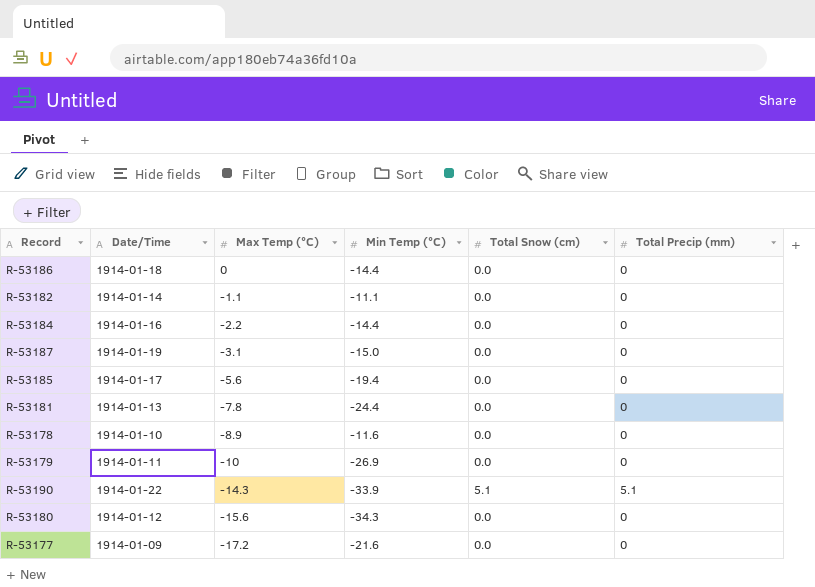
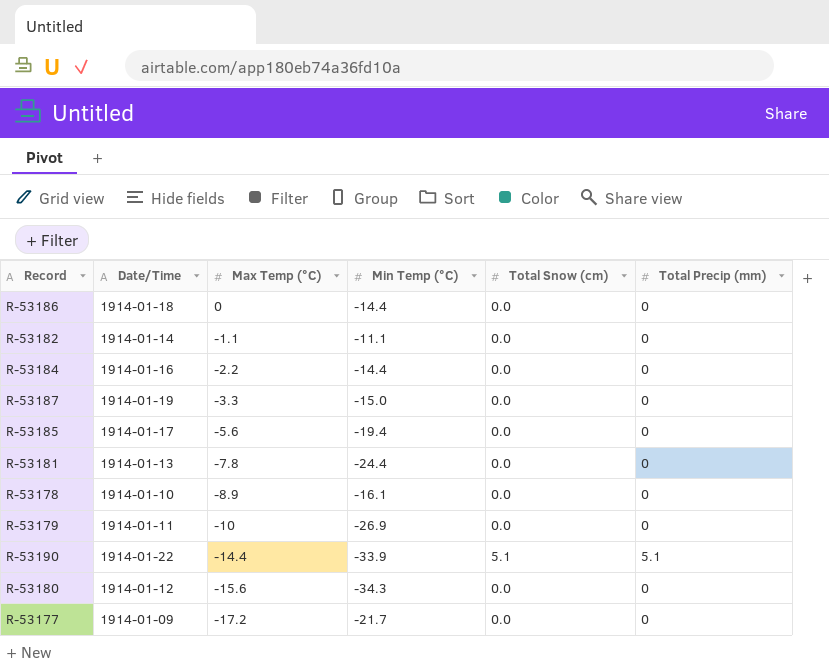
R-53187 | Max Temp (°C): -3.1 -> -3.3
R-53178 | Min Temp (°C): -11.6 -> -16.1
R-53190 | Max Temp (°C): -14.3 -> -14.4
R-53177 | Min Temp (°C): -21.6 -> -21.7

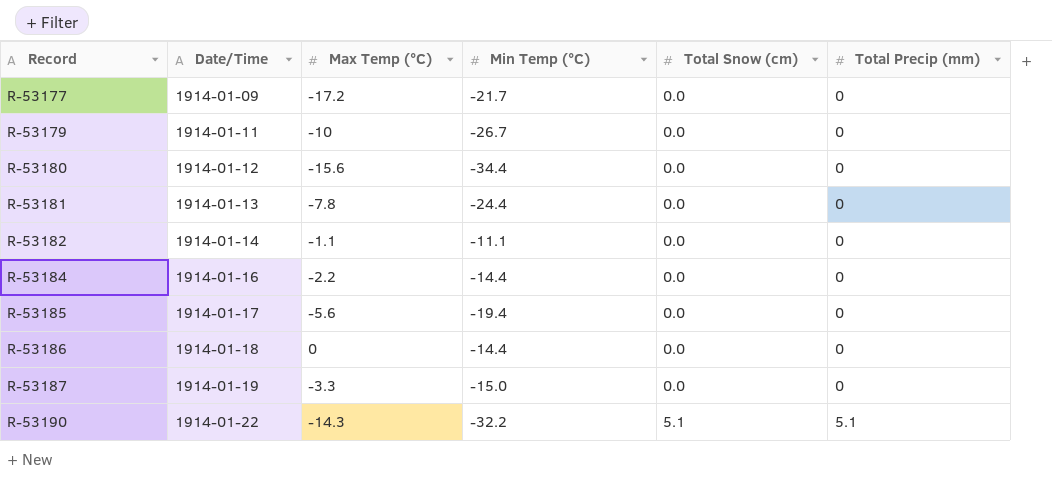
row order: Max Temp (°C) descending -> Record ascending
row R-53178: 1914-01-10 | -8.9 | -16.1 | 0.0 | 0 -> none
R-53179 | Min Temp (°C): -26.9 -> -26.7
R-53180 | Min Temp (°C): -34.3 -> -34.4
R-53190 | Max Temp (°C): -14.4 -> -14.3
R-53190 | Min Temp (°C): -33.9 -> -32.2

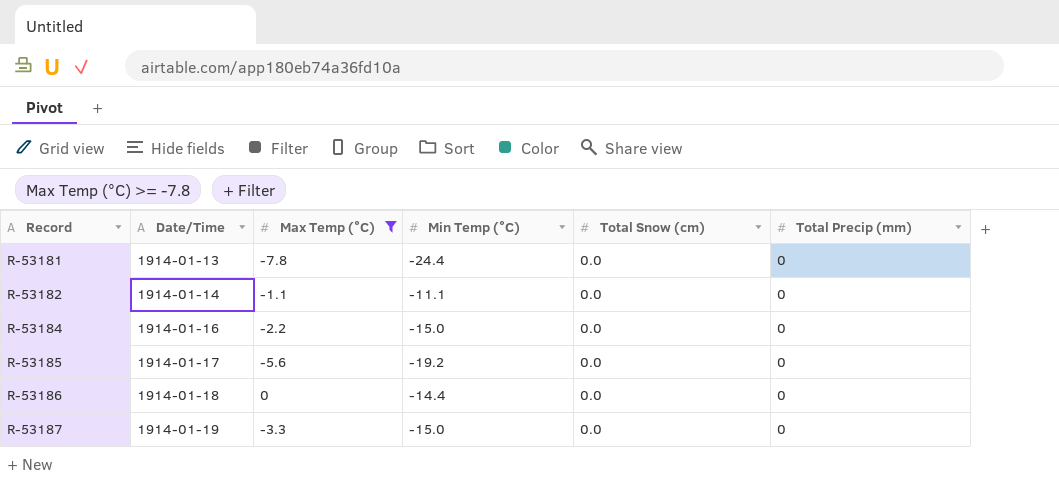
filter: none -> Max Temp (°C) >= -7.8
R-53184 | Min Temp (°C): -14.4 -> -15.0
R-53185 | Min Temp (°C): -19.4 -> -19.2

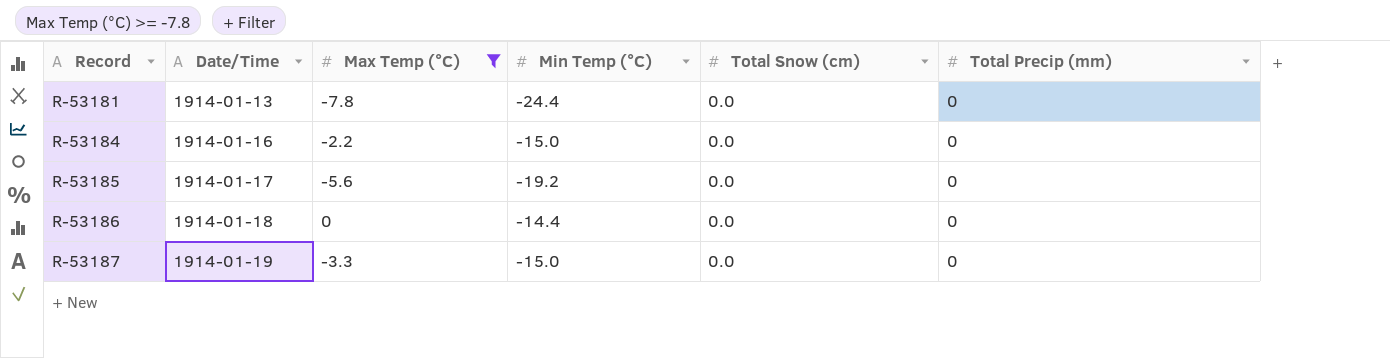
row R-53182: 1914-01-14 | -1.1 | -11.1 | 0.0 | 0 -> none

